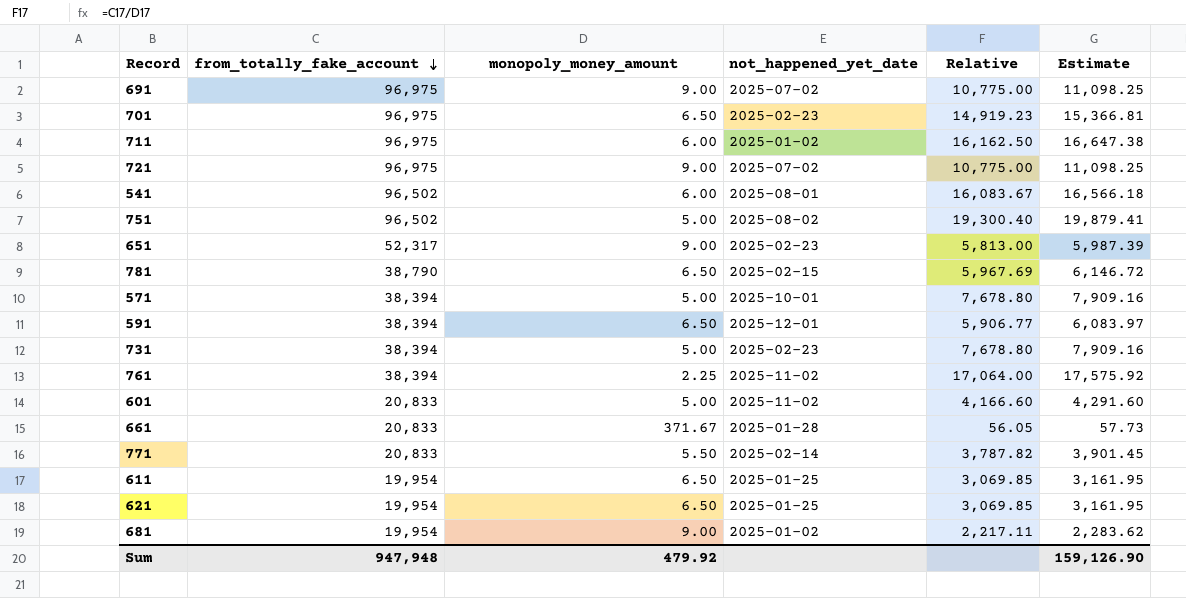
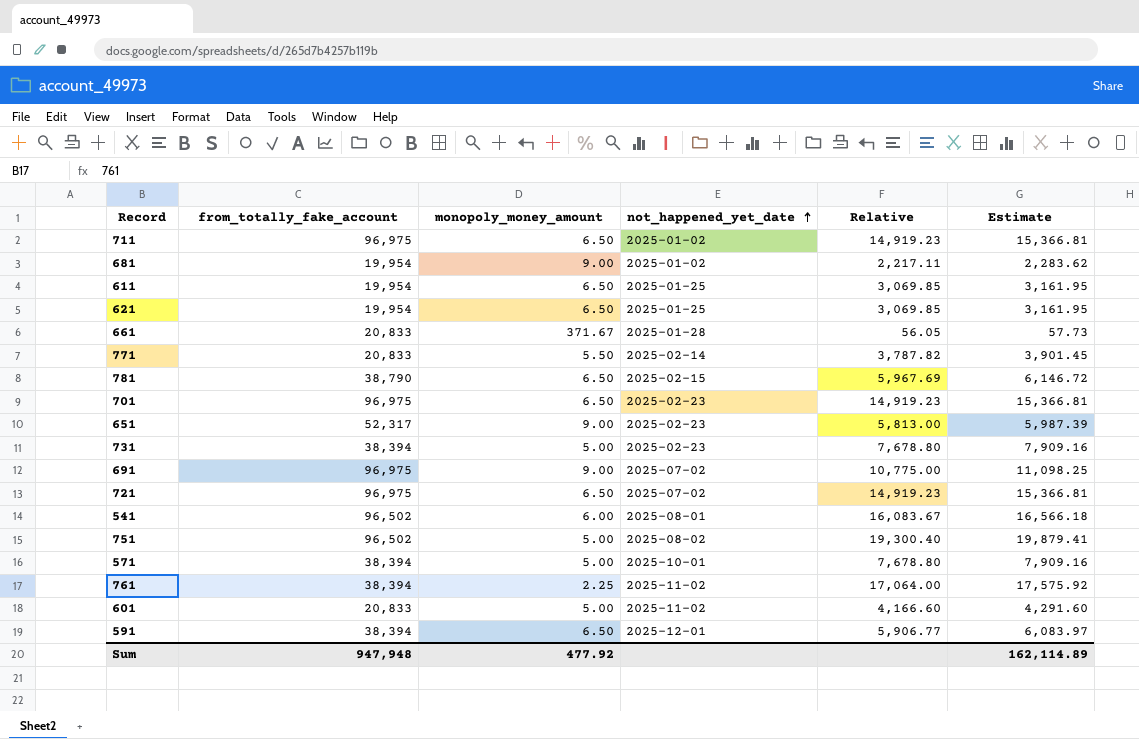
row order: from_totally_fake_account descending -> not_happened_yet_date ascending
711 | monopoly_money_amount: 6.00 -> 6.50
711 | Relative: 16,162.50 -> 14,919.23
711 | Estimate: 16,647.38 -> 15,366.81
721 | monopoly_money_amount: 9.00 -> 6.50
721 | Relative: 10,775.00 -> 14,919.23
721 | Estimate: 11,098.25 -> 15,366.81
Sum | monopoly_money_amount: 479.92 -> 477.92
Sum | Estimate: 159,126.90 -> 162,114.89

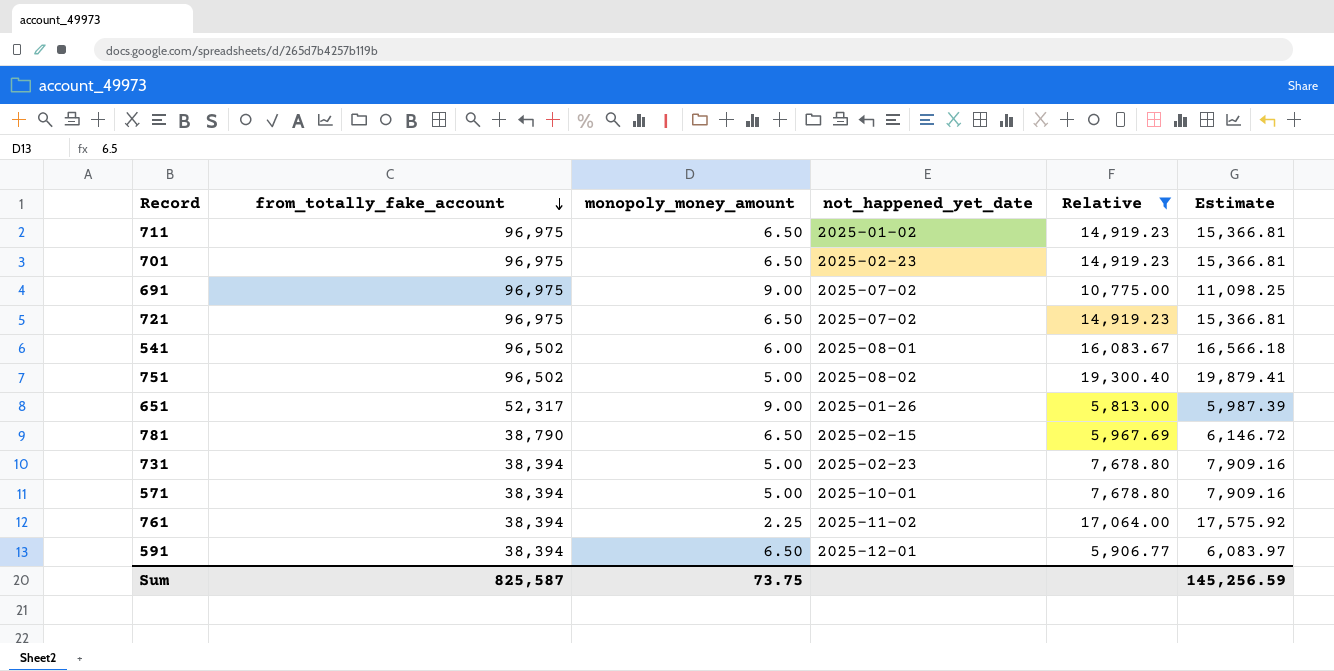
filter: none -> Relative >= 5,813.00
row order: not_happened_yet_date ascending -> from_totally_fake_account descending
651 | not_happened_yet_date: 2025-02-23 -> 2025-01-26
Sum | from_totally_fake_account: 947,948 -> 825,587
Sum | monopoly_money_amount: 477.92 -> 73.75
Sum | Estimate: 162,114.89 -> 145,256.59

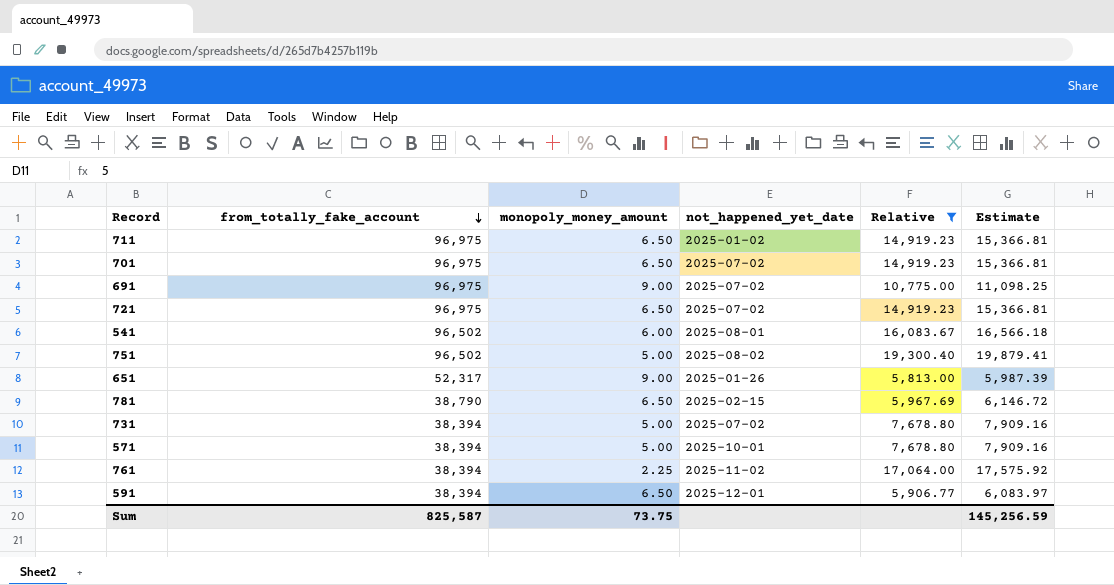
701 | not_happened_yet_date: 2025-02-23 -> 2025-07-02
731 | not_happened_yet_date: 2025-02-23 -> 2025-07-02

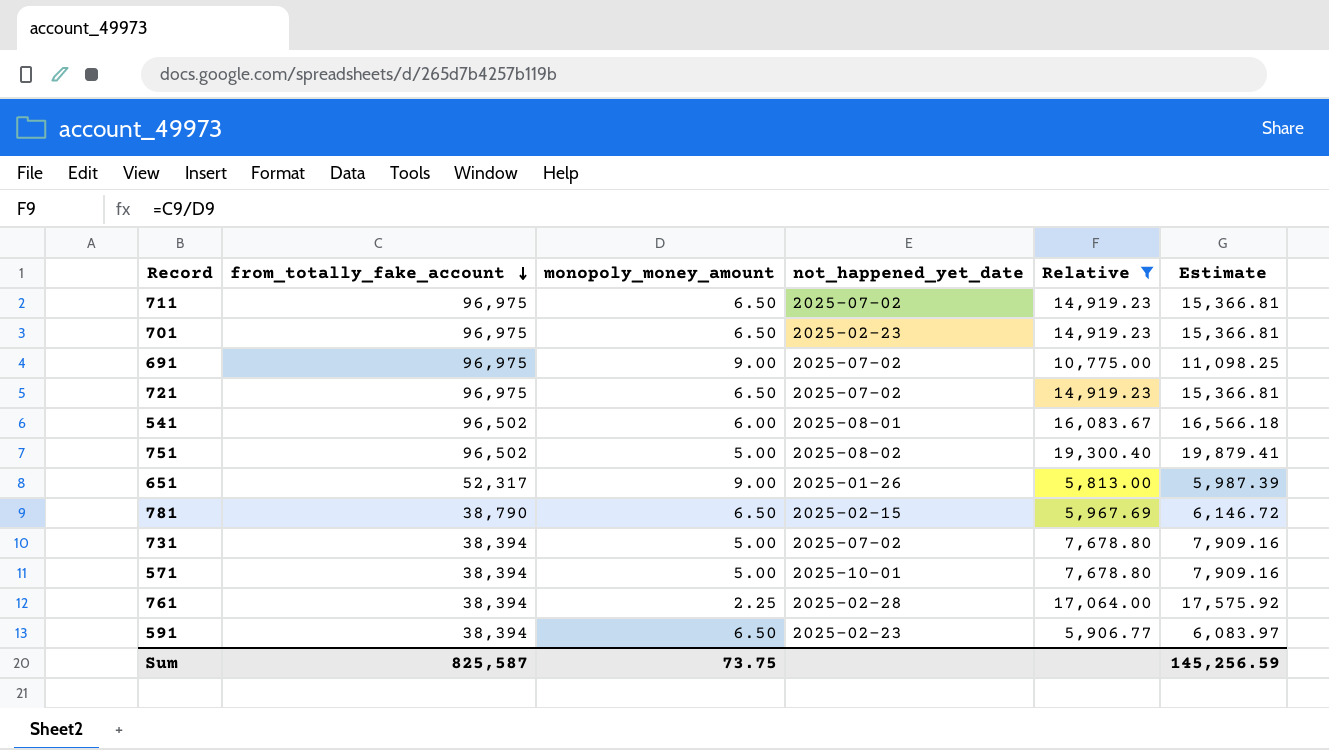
711 | not_happened_yet_date: 2025-01-02 -> 2025-07-02
701 | not_happened_yet_date: 2025-07-02 -> 2025-02-23
761 | not_happened_yet_date: 2025-11-02 -> 2025-02-28
591 | not_happened_yet_date: 2025-12-01 -> 2025-02-23

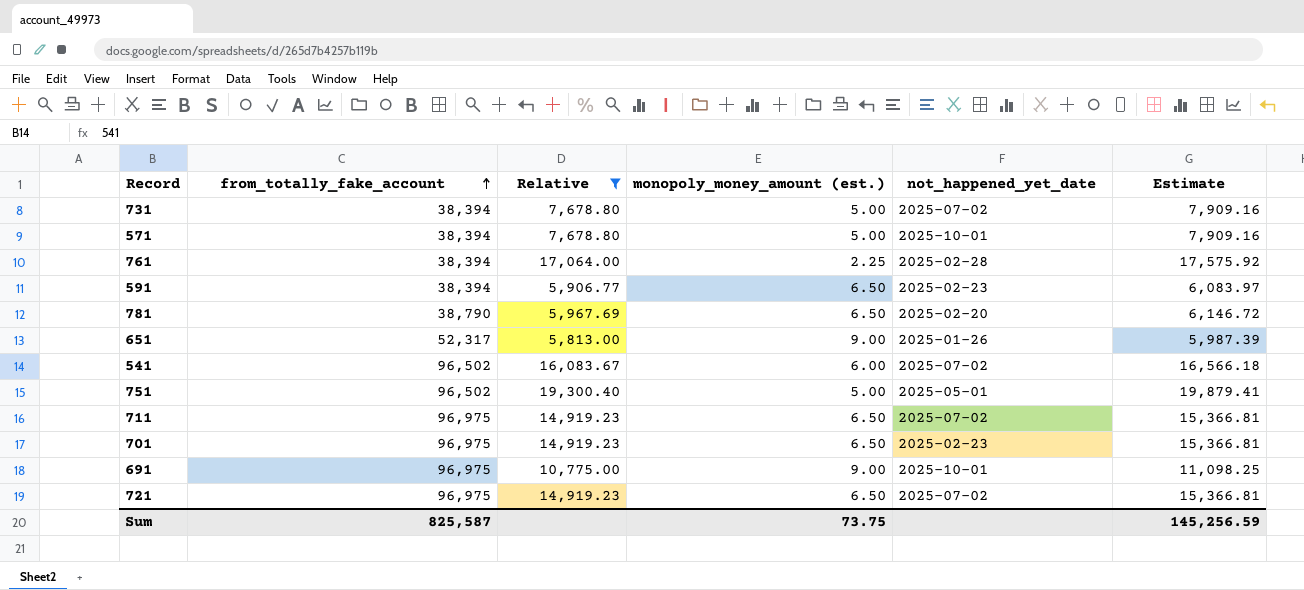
row order: from_totally_fake_account descending -> from_totally_fake_account ascending
column Relative | position: 5 -> 3
column name: monopoly_money_amount -> monopoly_money_amount (est.)
781 | not_happened_yet_date: 2025-02-15 -> 2025-02-20
541 | not_happened_yet_date: 2025-08-01 -> 2025-07-02
751 | not_happened_yet_date: 2025-08-02 -> 2025-05-01
691 | not_happened_yet_date: 2025-07-02 -> 2025-10-01

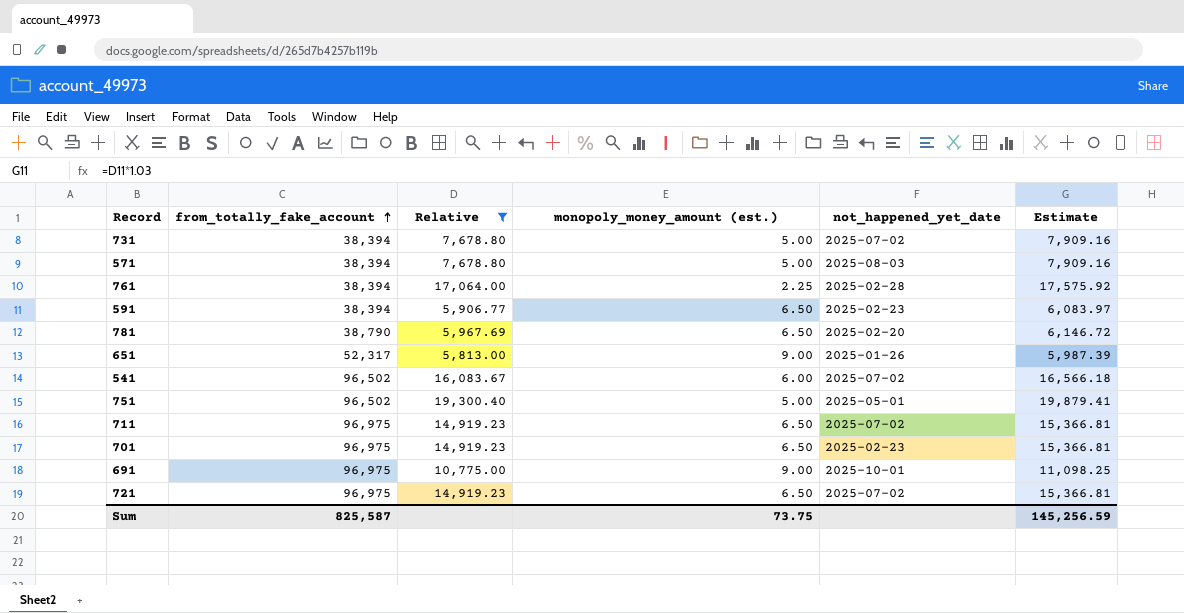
571 | not_happened_yet_date: 2025-10-01 -> 2025-08-03

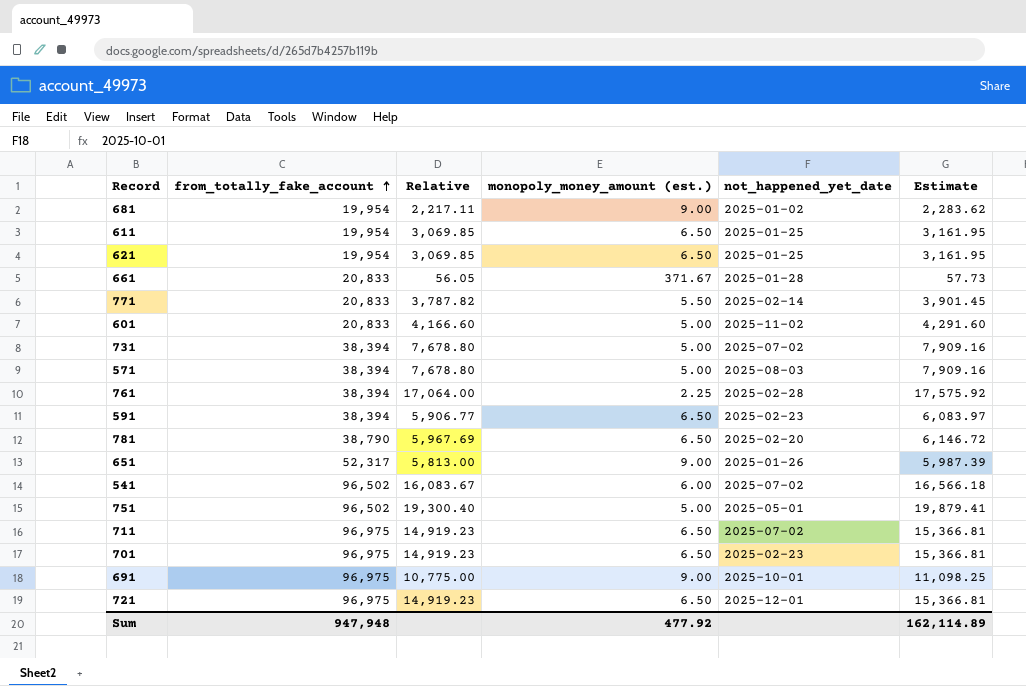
filter: Relative >= 5,813.00 -> none
721 | not_happened_yet_date: 2025-07-02 -> 2025-12-01
Sum | from_totally_fake_account: 825,587 -> 947,948
Sum | monopoly_money_amount (est.): 73.75 -> 477.92
Sum | Estimate: 145,256.59 -> 162,114.89

